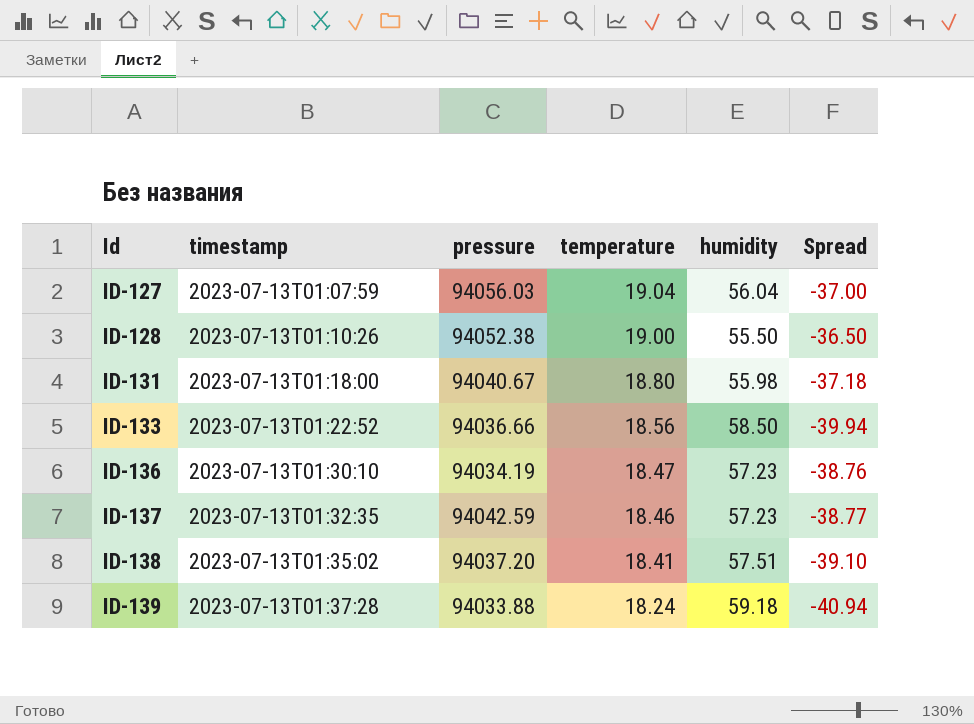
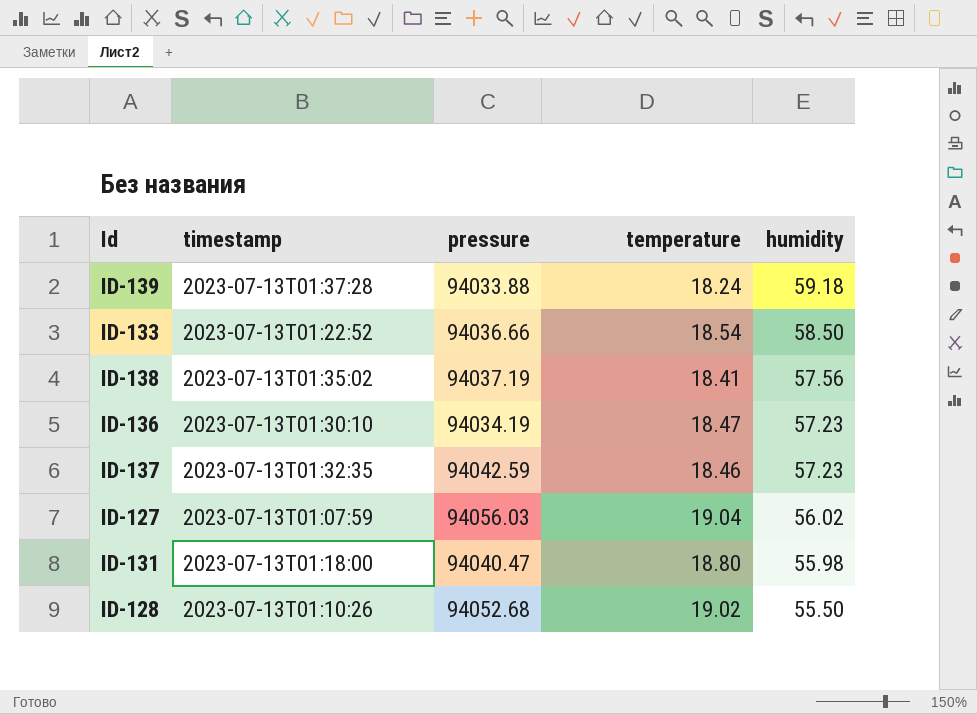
row order: Id ascending -> humidity descending
column Spread | formula: [temperature] - [humidity] -> none
ID-133 | temperature: 18.56 -> 18.54
ID-138 | pressure: 94037.20 -> 94037.19
ID-138 | humidity: 57.51 -> 57.56
ID-127 | humidity: 56.04 -> 56.02
ID-131 | pressure: 94040.67 -> 94040.47
ID-128 | pressure: 94052.38 -> 94052.68
ID-128 | temperature: 19.00 -> 19.02

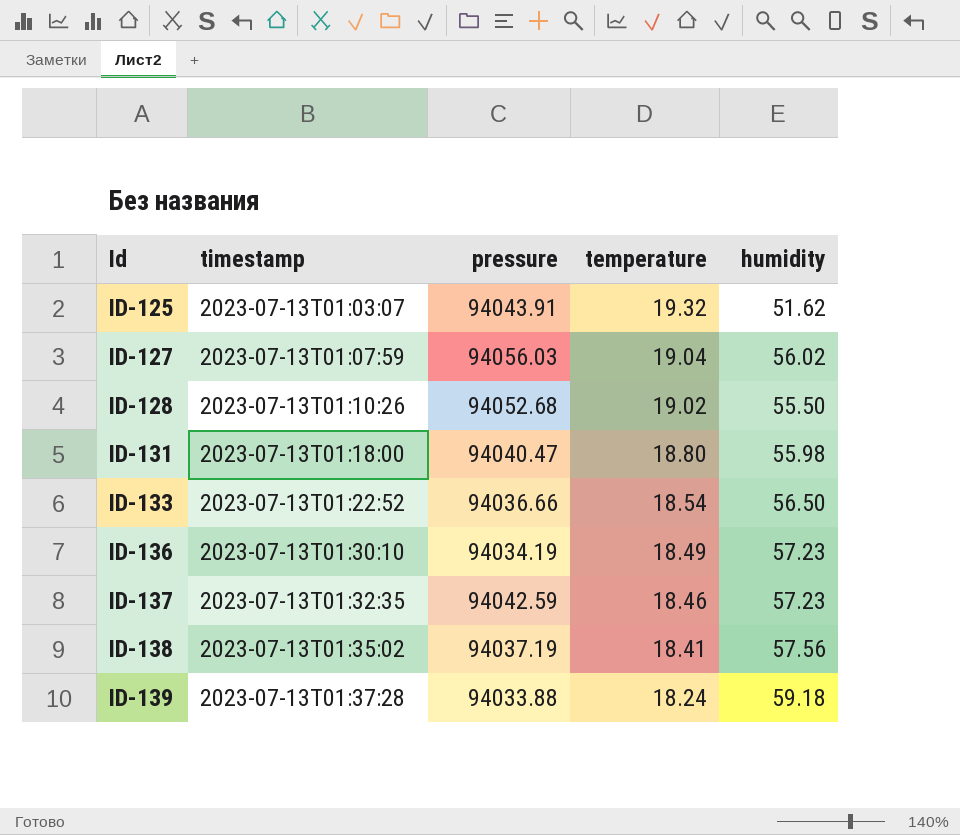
row order: humidity descending -> Id ascending
row ID-125: none -> 2023-07-13T01:03:07 | 94043.91 | 19.32 | 51.62
ID-133 | humidity: 58.50 -> 56.50
ID-136 | temperature: 18.47 -> 18.49

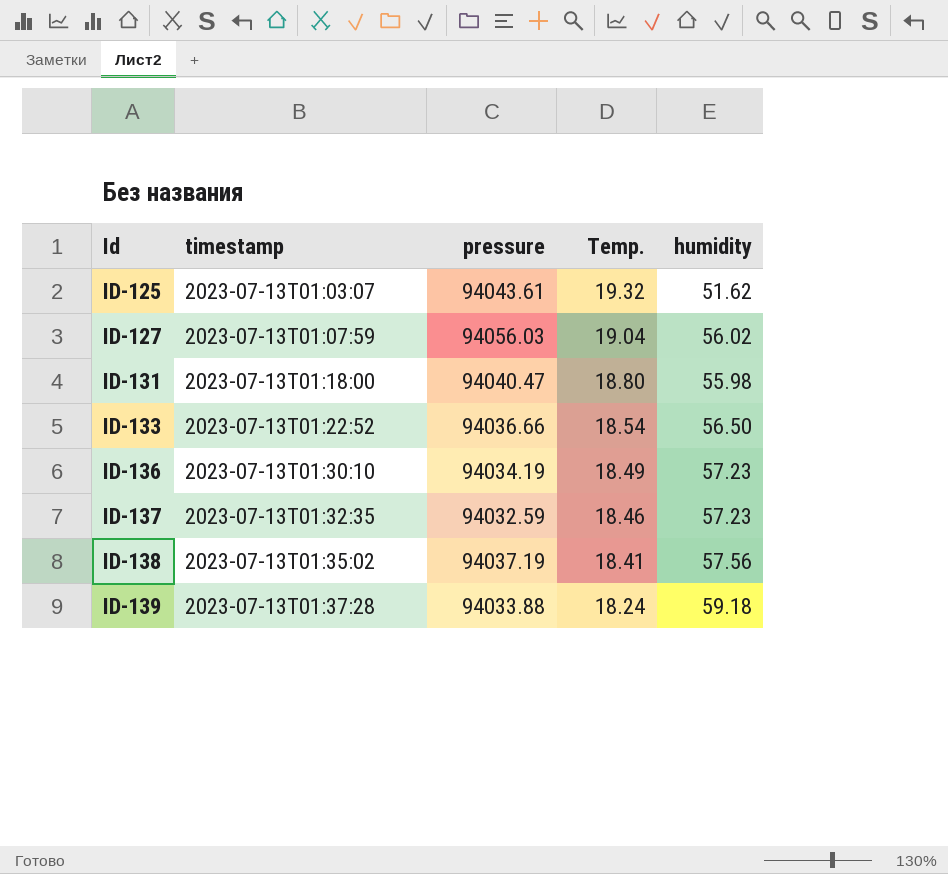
column name: temperature -> Temp.
row ID-128: 2023-07-13T01:10:26 | 94052.68 | 19.02 | 55.50 -> none
ID-125 | pressure: 94043.91 -> 94043.61
ID-137 | pressure: 94042.59 -> 94032.59

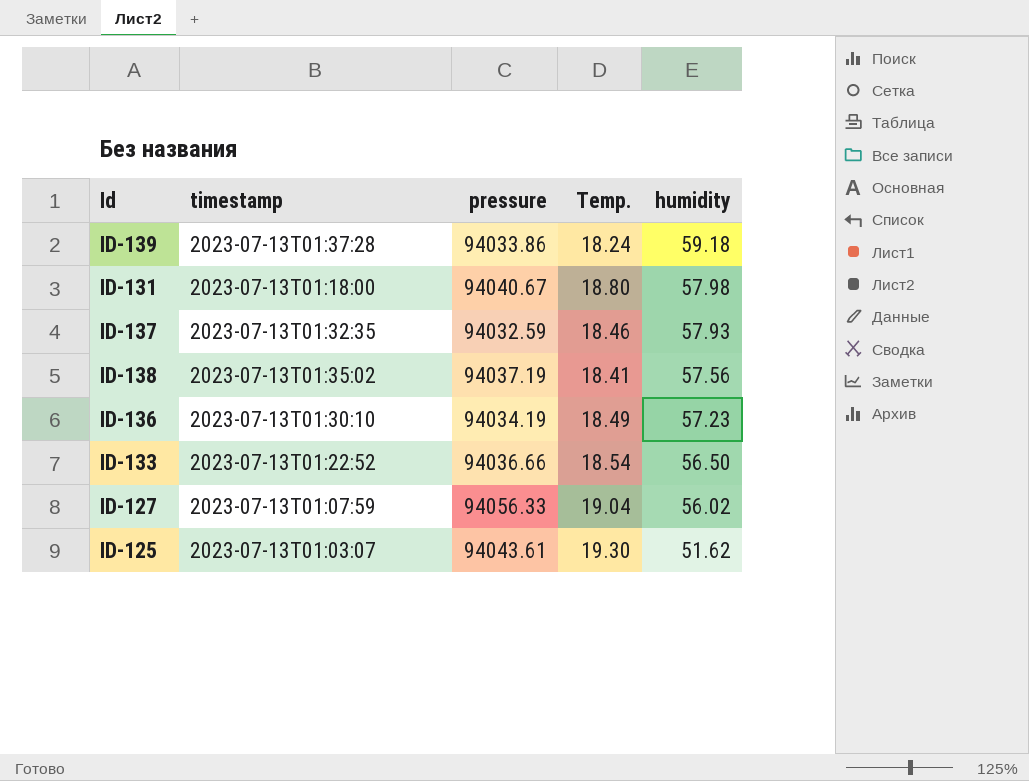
row order: Id ascending -> humidity descending
ID-139 | pressure: 94033.88 -> 94033.86
ID-131 | pressure: 94040.47 -> 94040.67
ID-131 | humidity: 55.98 -> 57.98
ID-137 | humidity: 57.23 -> 57.93
ID-127 | pressure: 94056.03 -> 94056.33
ID-125 | Temp.: 19.32 -> 19.30

